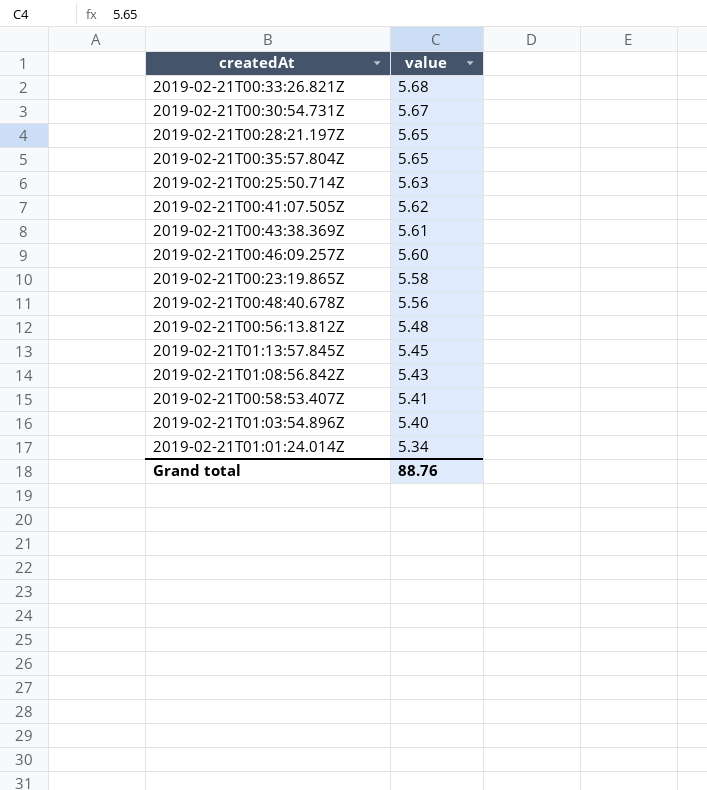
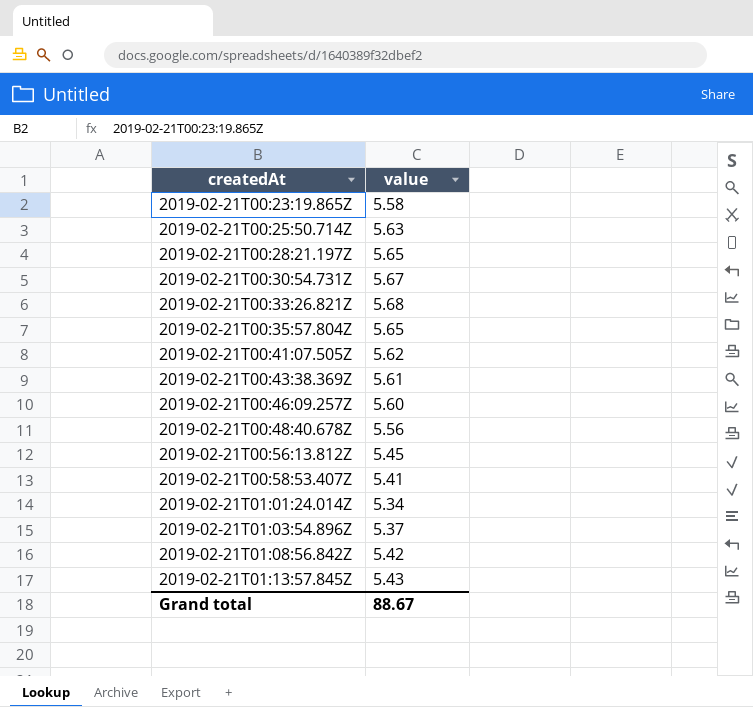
row order: value descending -> createdAt ascending
2019-02-21T00:56:13.812Z | value: 5.48 -> 5.45
2019-02-21T01:03:54.896Z | value: 5.40 -> 5.37
2019-02-21T01:08:56.842Z | value: 5.43 -> 5.42
2019-02-21T01:13:57.845Z | value: 5.45 -> 5.43
Grand total | value: 88.76 -> 88.67

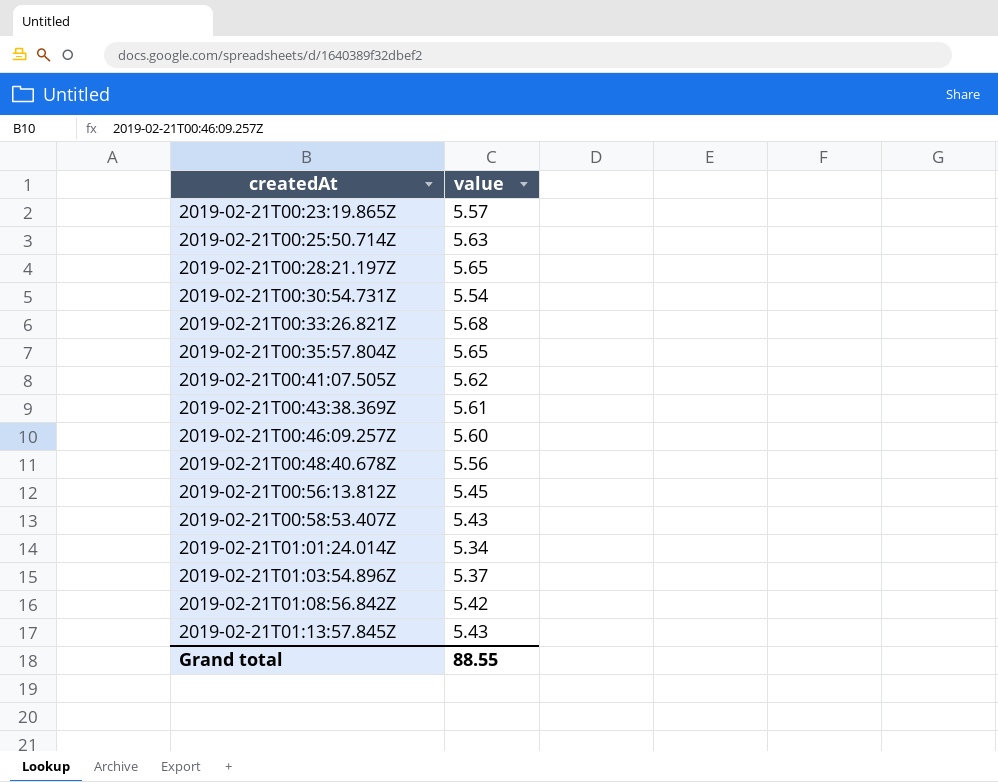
2019-02-21T00:23:19.865Z | value: 5.58 -> 5.57
2019-02-21T00:30:54.731Z | value: 5.67 -> 5.54
2019-02-21T00:58:53.407Z | value: 5.41 -> 5.43
Grand total | value: 88.67 -> 88.55

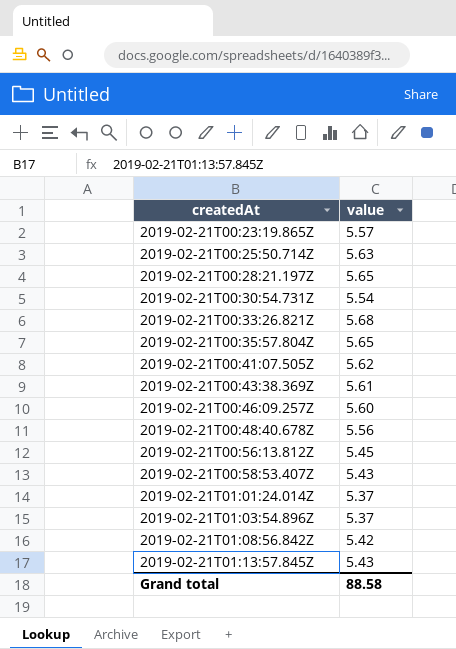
2019-02-21T01:01:24.014Z | value: 5.34 -> 5.37
Grand total | value: 88.55 -> 88.58

